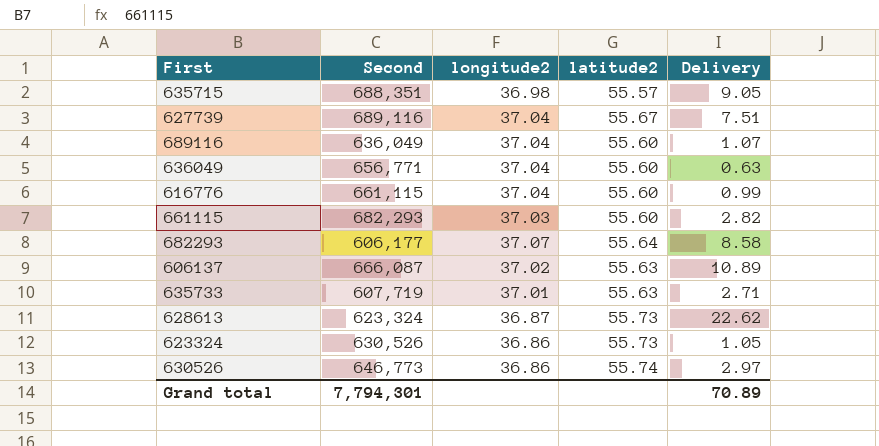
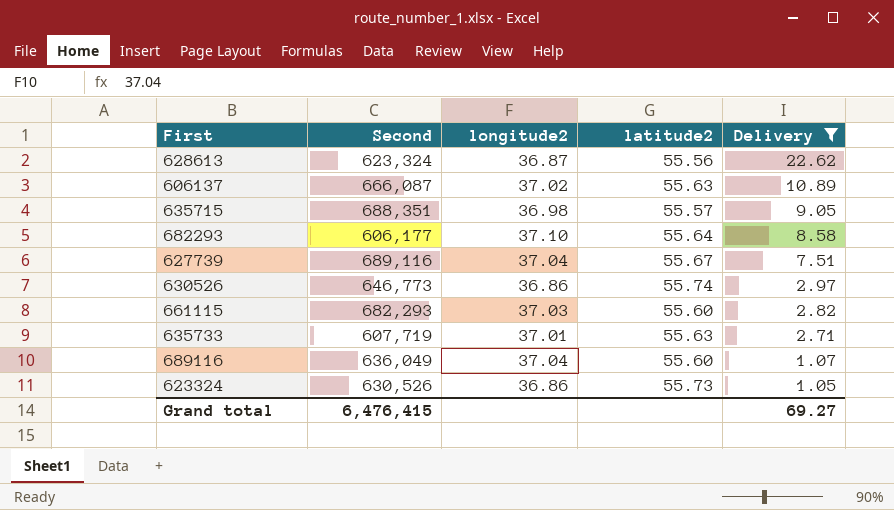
filter: none -> Delivery >= 1.05
row order: none -> Delivery descending
628613 | latitude2: 55.73 -> 55.56
682293 | longitude2: 37.07 -> 37.10
Grand total | Second: 7,794,301 -> 6,476,415
Grand total | Delivery: 70.89 -> 69.27

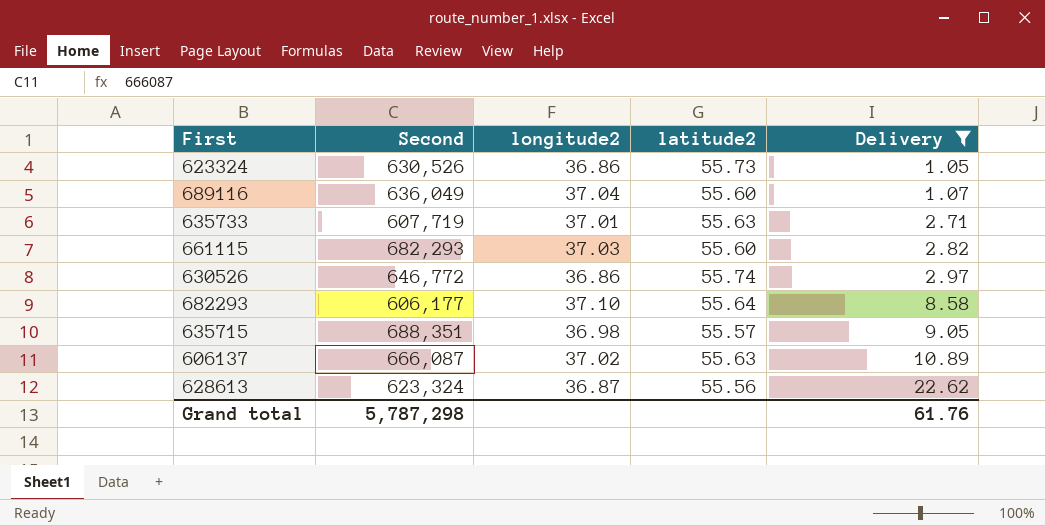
row order: Delivery descending -> Delivery ascending
row 627739: 689,116 | 37.04 | 55.67 | 7.51 -> none
630526 | Second: 646,773 -> 646,772
Grand total | Second: 6,476,415 -> 5,787,298
Grand total | Delivery: 69.27 -> 61.76

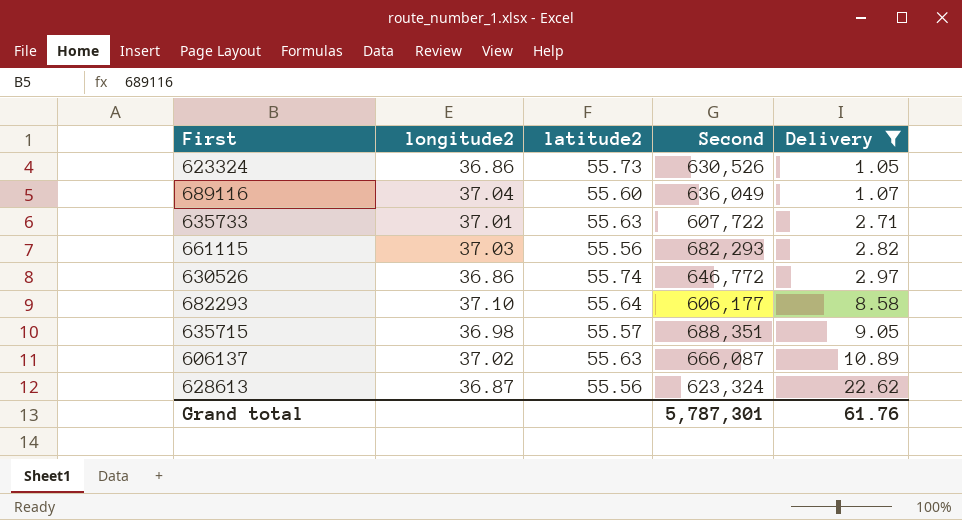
column Second | position: 2 -> 4
635733 | Second: 607,719 -> 607,722
661115 | latitude2: 55.60 -> 55.56
Grand total | Second: 5,787,298 -> 5,787,301

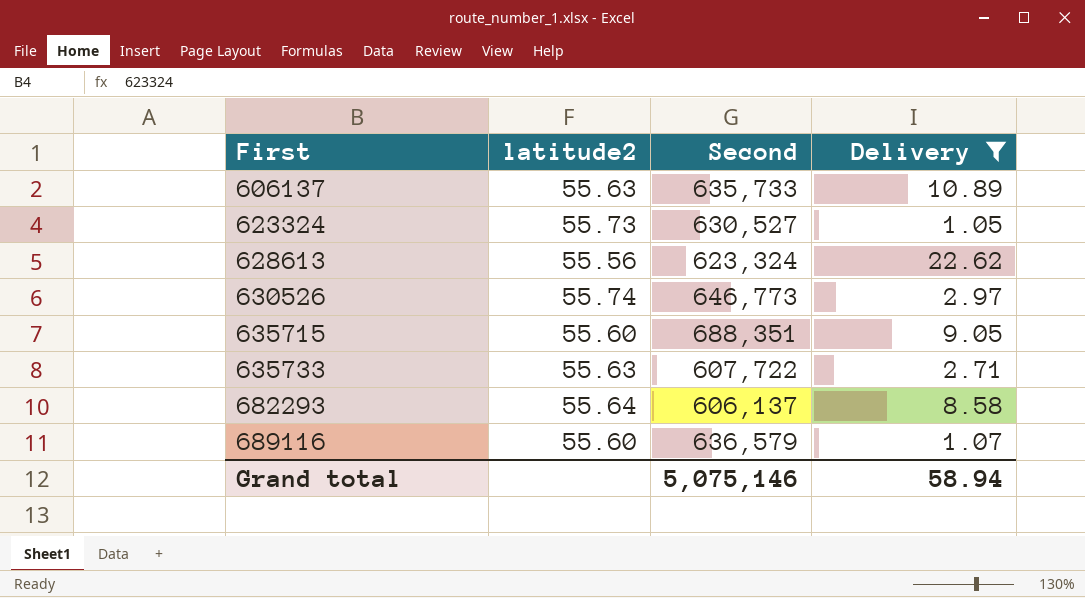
row order: Delivery ascending -> First ascending
column longitude2 | position: 2 -> none
row 661115: 37.03 | 55.56 | 682,293 | 2.82 -> none
606137 | Second: 666,087 -> 635,733
623324 | Second: 630,526 -> 630,527
630526 | Second: 646,772 -> 646,773
635715 | latitude2: 55.57 -> 55.60
682293 | Second: 606,177 -> 606,137
689116 | Second: 636,049 -> 636,579
Grand total | Second: 5,787,301 -> 5,075,146
Grand total | Delivery: 61.76 -> 58.94

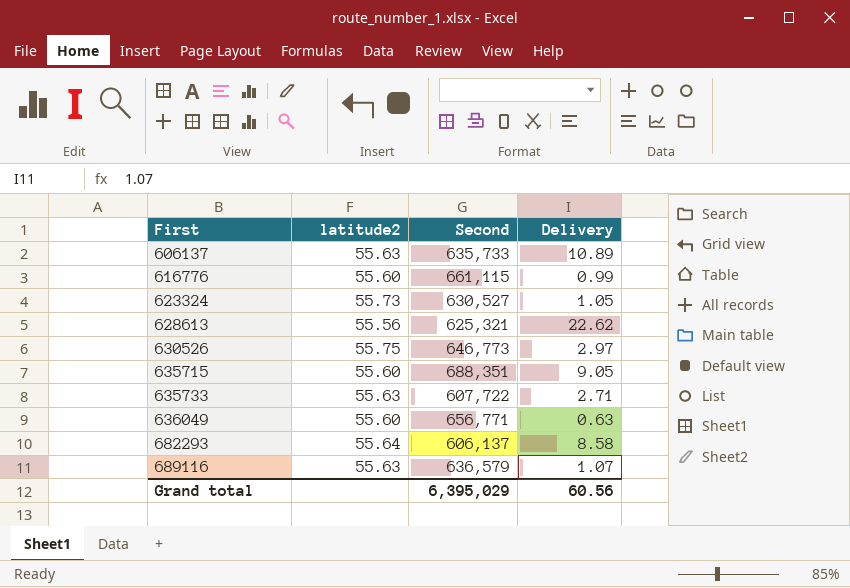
filter: Delivery >= 1.05 -> none
628613 | Second: 623,324 -> 625,321
630526 | latitude2: 55.74 -> 55.75
689116 | latitude2: 55.60 -> 55.63
Grand total | Second: 5,075,146 -> 6,395,029
Grand total | Delivery: 58.94 -> 60.56

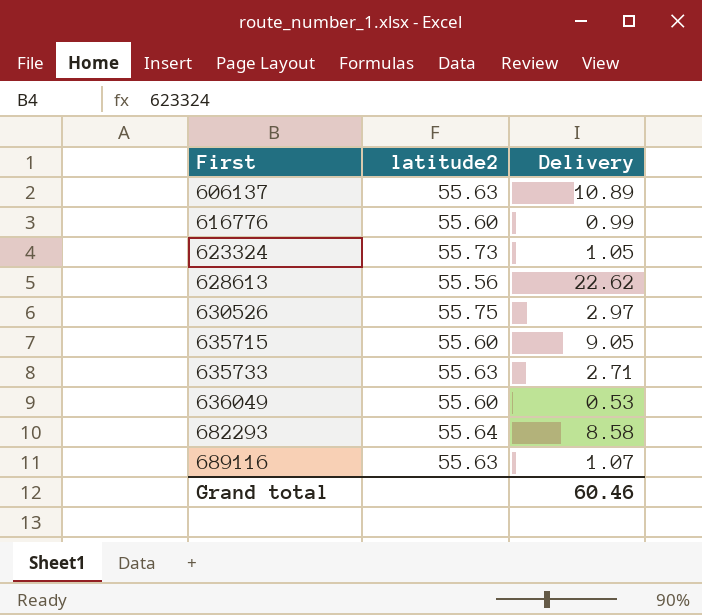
column Second | position: 3 -> none
636049 | Delivery: 0.63 -> 0.53
Grand total | Delivery: 60.56 -> 60.46

